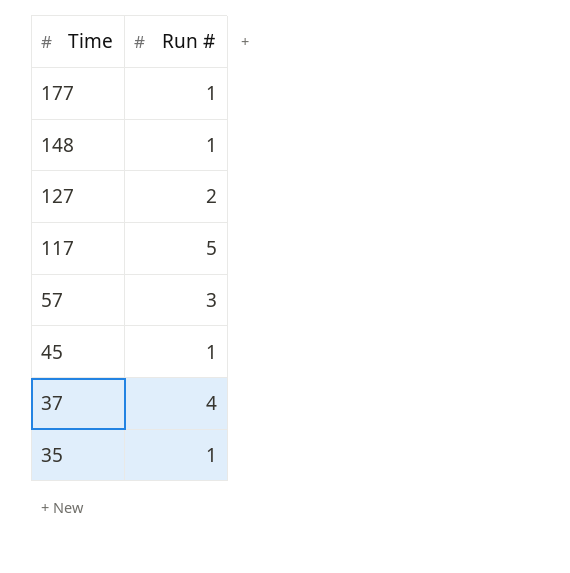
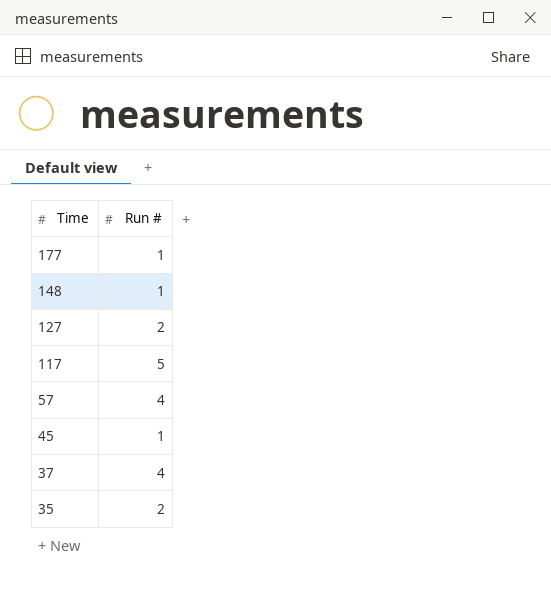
57 | Run #: 3 -> 4
35 | Run #: 1 -> 2

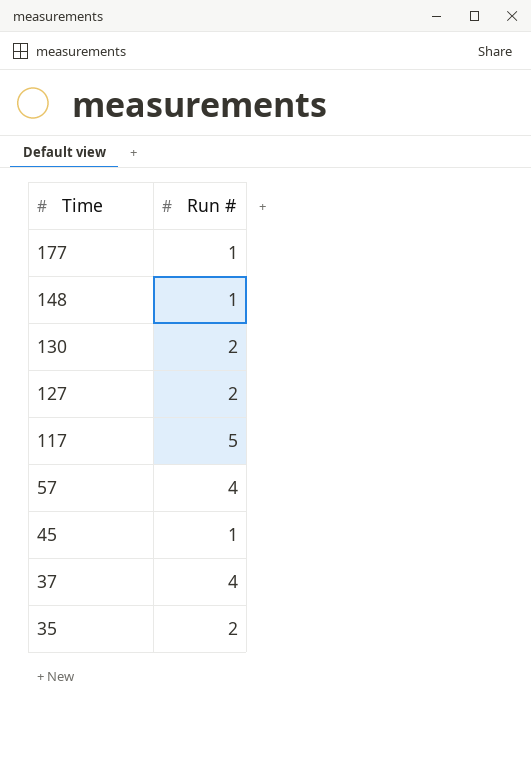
row 130: none -> 2

